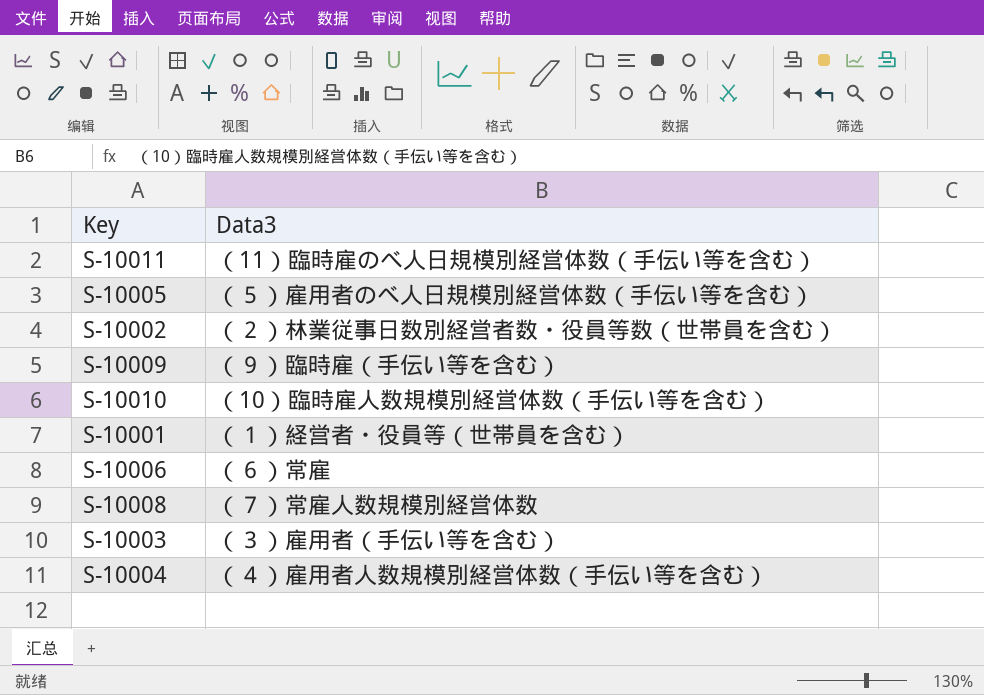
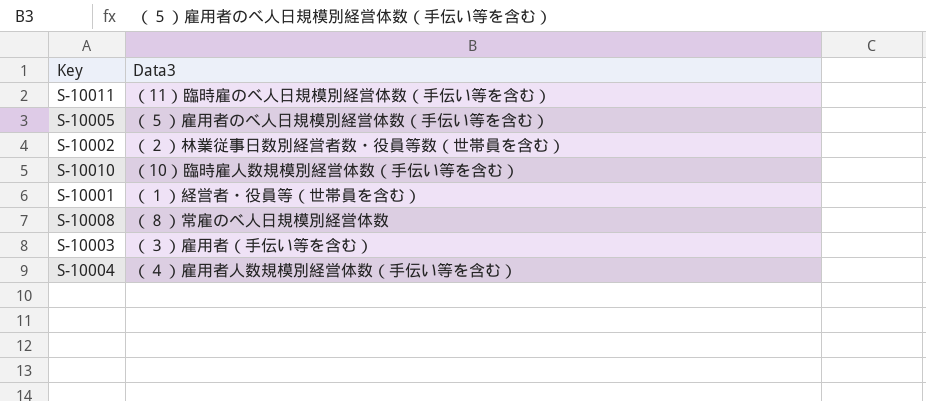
row S-10009: （９）臨時雇（手伝い等を含む） -> none
row S-10006: （６）常雇 -> none
S-10008 | Data3: （７）常雇人数規模別経営体数 -> （８）常雇のべ人日規模別経営体数

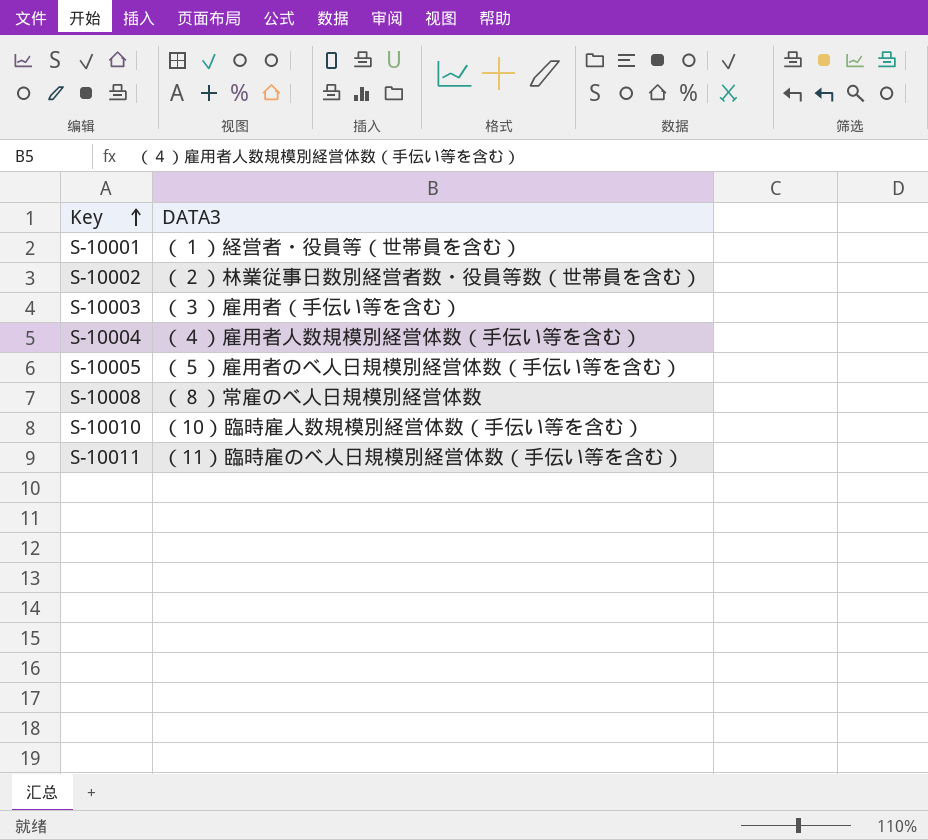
row order: none -> Key ascending
column name: Data3 -> DATA3

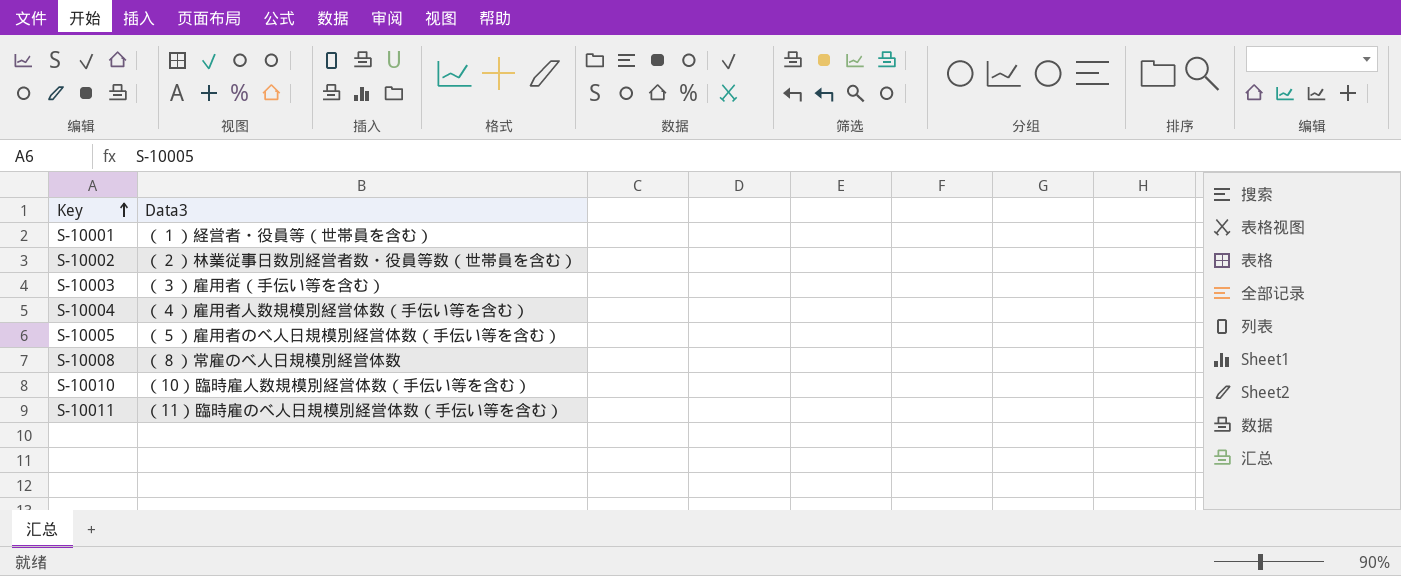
column name: DATA3 -> Data3

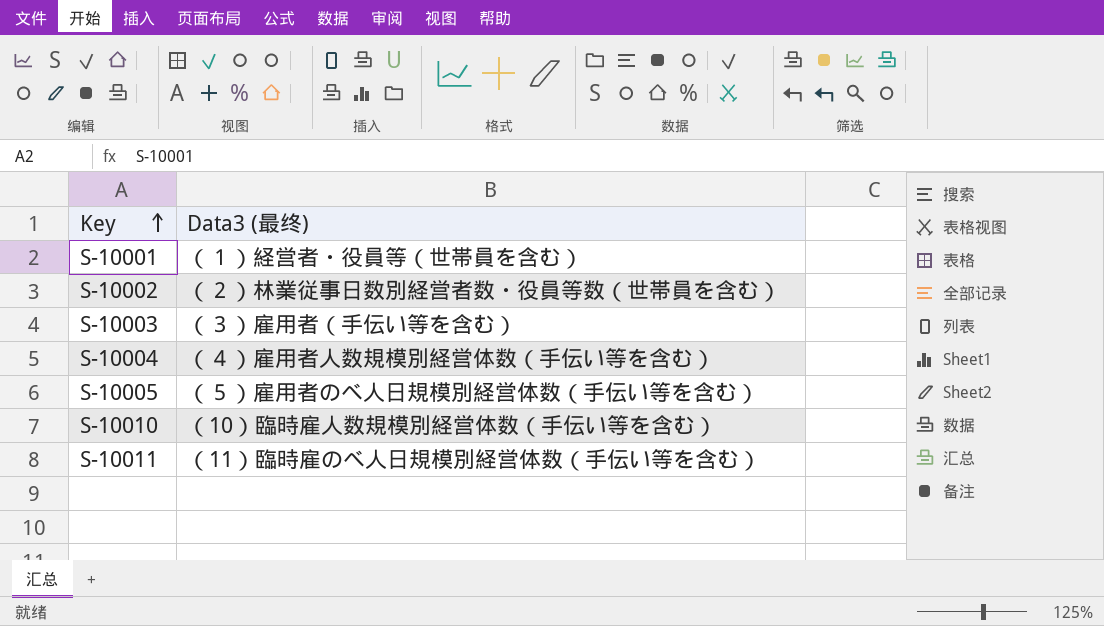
column name: Data3 -> Data3 (最终)
row S-10008: （８）常雇のべ人日規模別経営体数 -> none

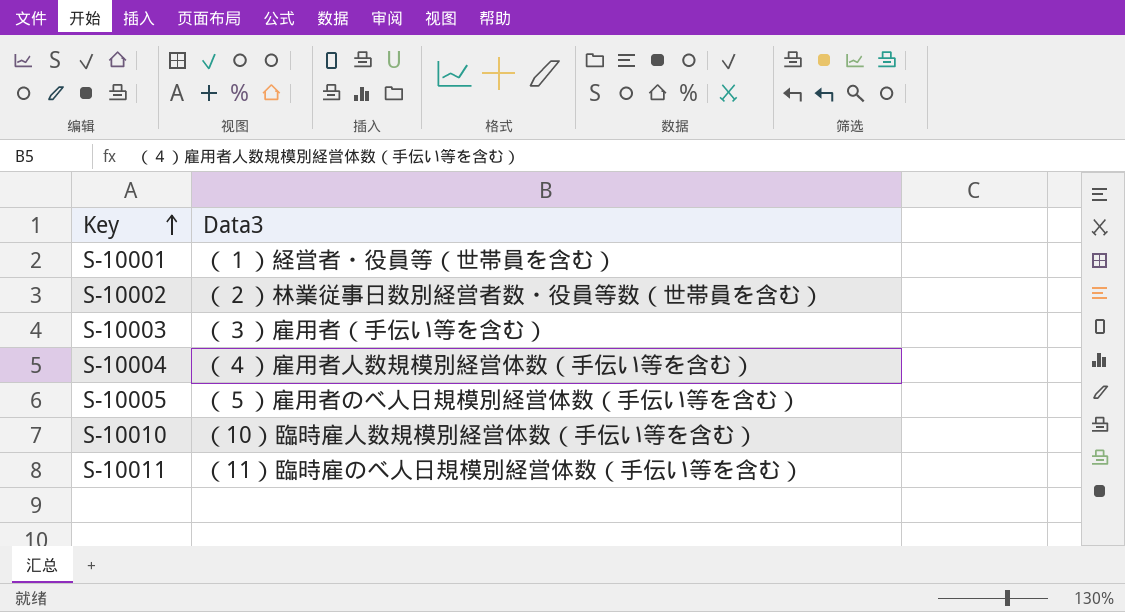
column name: Data3 (最终) -> Data3

